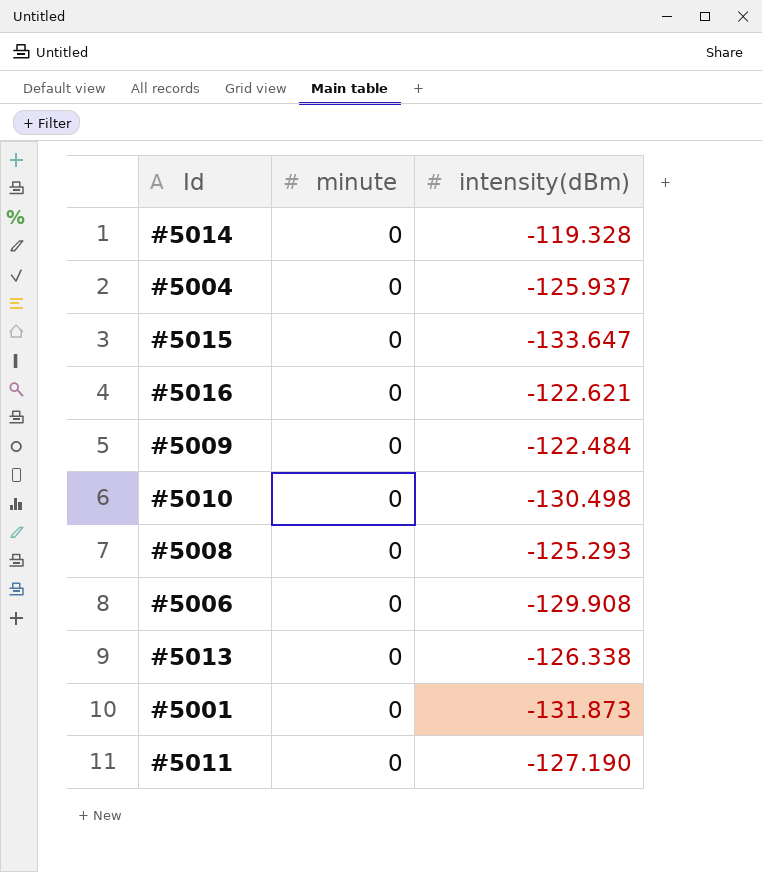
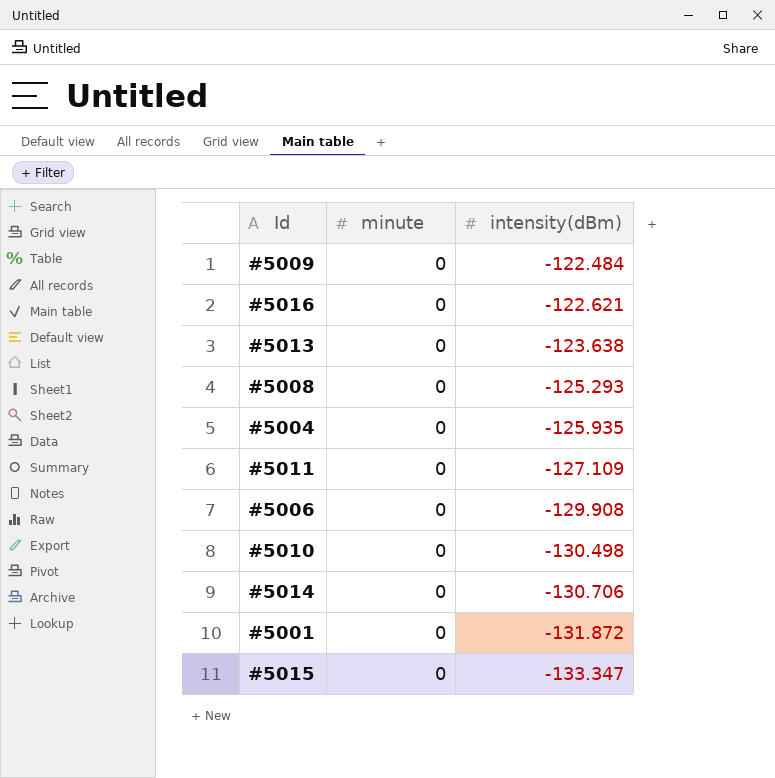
row order: none -> intensity(dBm) descending
#5013 | intensity(dBm): -126.338 -> -123.638
#5004 | intensity(dBm): -125.937 -> -125.935
#5011 | intensity(dBm): -127.190 -> -127.109
#5014 | intensity(dBm): -119.328 -> -130.706
#5001 | intensity(dBm): -131.873 -> -131.872
#5015 | intensity(dBm): -133.647 -> -133.347

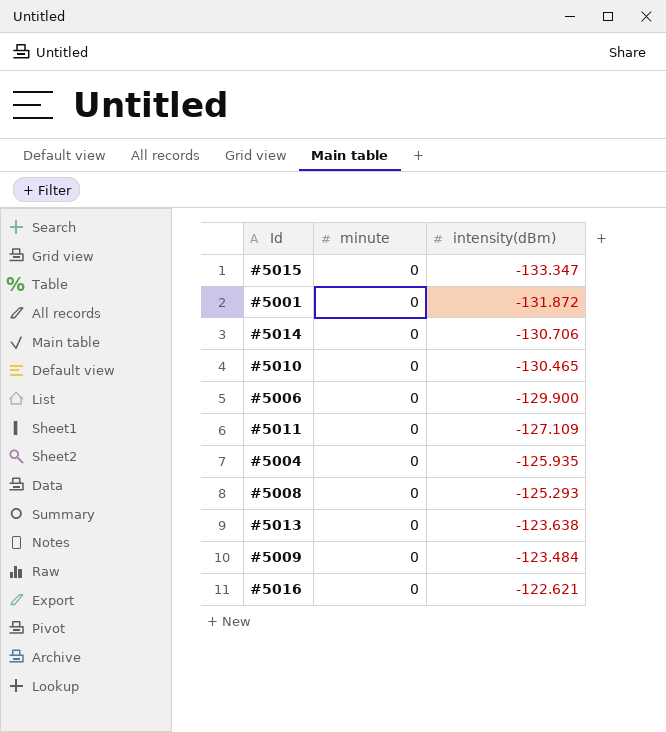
row order: intensity(dBm) descending -> intensity(dBm) ascending
#5010 | intensity(dBm): -130.498 -> -130.465
#5006 | intensity(dBm): -129.908 -> -129.900
#5009 | intensity(dBm): -122.484 -> -123.484

